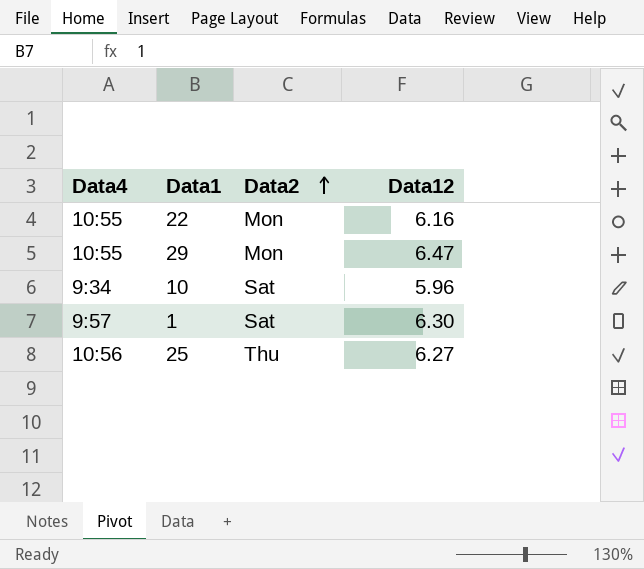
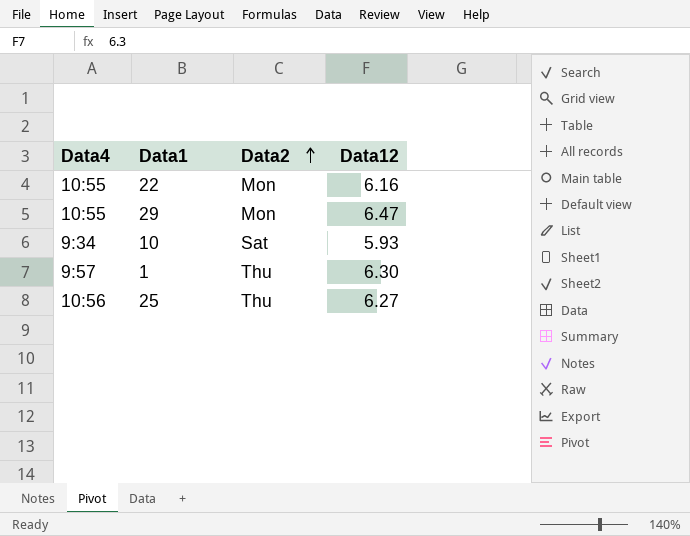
10 | Data12: 5.96 -> 5.93
1 | Data2: Sat -> Thu

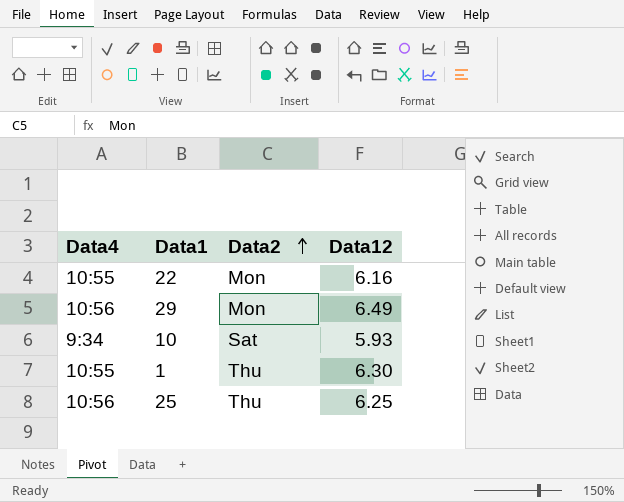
29 | Data4: 10:55 -> 10:56
29 | Data12: 6.47 -> 6.49
1 | Data4: 9:57 -> 10:55
25 | Data12: 6.27 -> 6.25

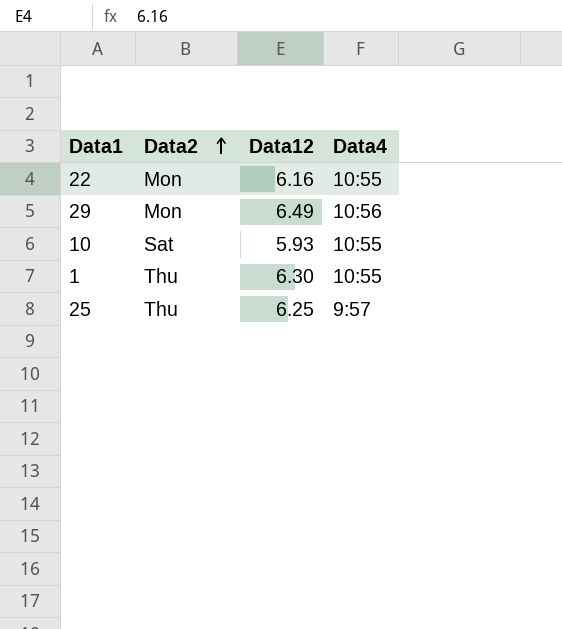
column Data4 | position: 1 -> 4
10 | Data4: 9:34 -> 10:55
25 | Data4: 10:56 -> 9:57

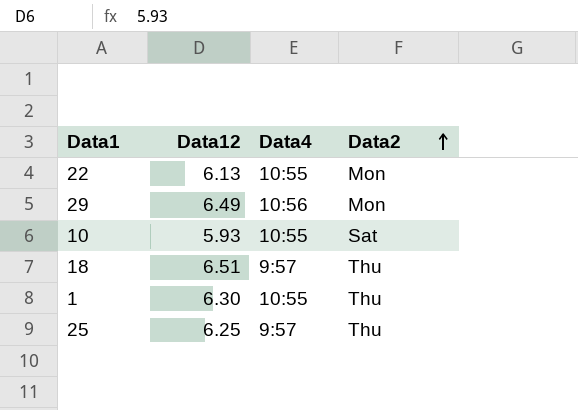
column Data2 | position: 2 -> 4
22 | Data12: 6.16 -> 6.13
row 18: none -> 6.51 | 9:57 | Thu

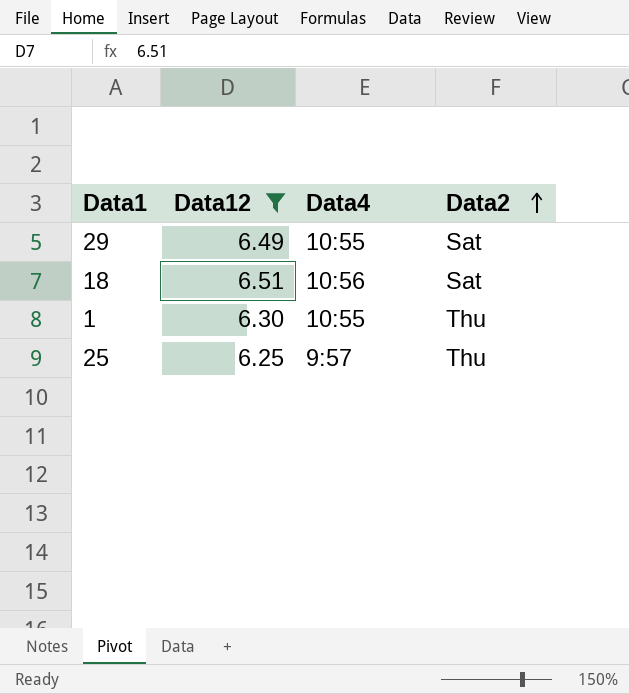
filter: none -> Data12 >= 6.25
29 | Data4: 10:56 -> 10:55
29 | Data2: Mon -> Sat
18 | Data4: 9:57 -> 10:56
18 | Data2: Thu -> Sat

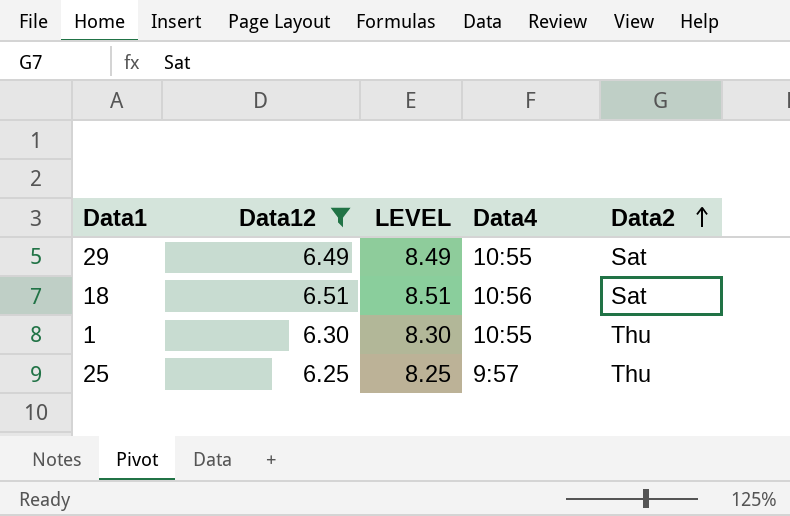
column LEVEL | formula: none -> [Data12] + 2

